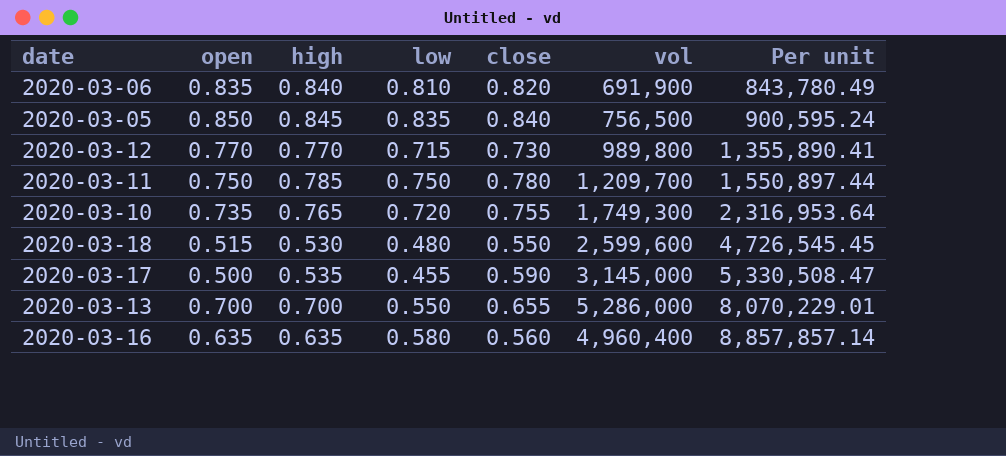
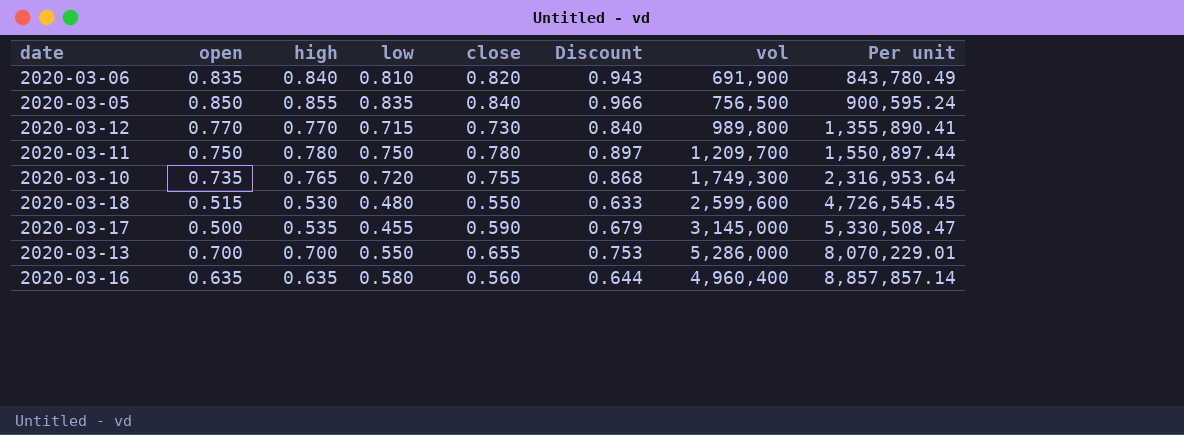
column Discount | formula: none -> [close] * 1.15
2020-03-05 | high: 0.845 -> 0.855
2020-03-11 | high: 0.785 -> 0.780

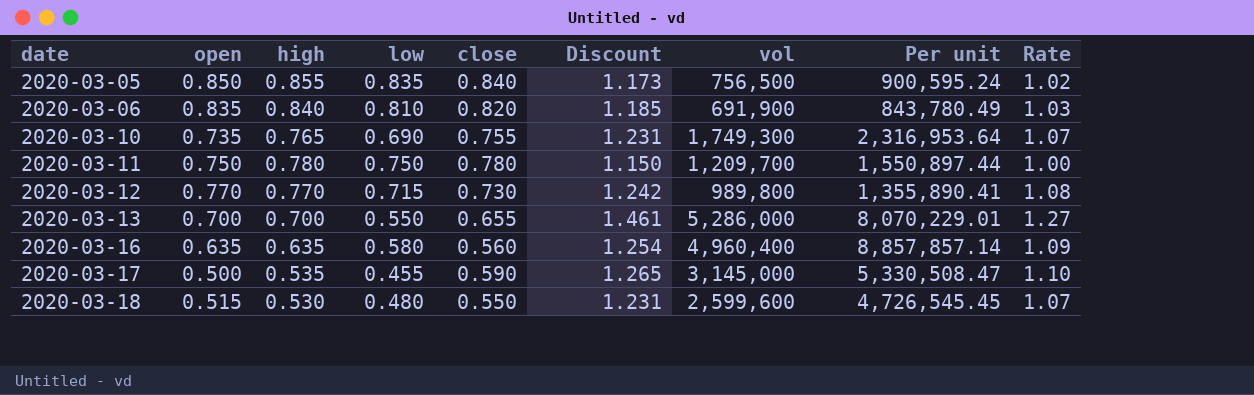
row order: Per unit ascending -> date ascending
column Discount | formula: [close] * 1.15 -> [Rate] * 1.15
column Rate | formula: none -> [open] / [low]
2020-03-10 | low: 0.720 -> 0.690

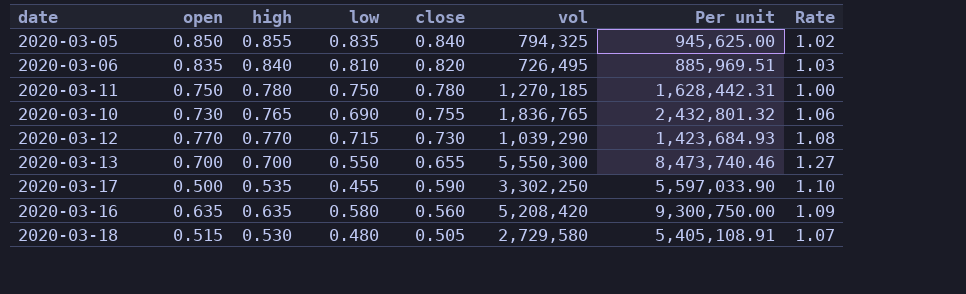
row order: date ascending -> close descending
column Discount | formula: [Rate] * 1.15 -> none
2020-03-05 | vol: 756,500 -> 794,325
2020-03-05 | Per unit: 900,595.24 -> 945,625.00
2020-03-06 | vol: 691,900 -> 726,495
2020-03-06 | Per unit: 843,780.49 -> 885,969.51
2020-03-11 | vol: 1,209,700 -> 1,270,185
2020-03-11 | Per unit: 1,550,897.44 -> 1,628,442.31
2020-03-10 | open: 0.735 -> 0.730
2020-03-10 | vol: 1,749,300 -> 1,836,765
2020-03-10 | Per unit: 2,316,953.64 -> 2,432,801.32
2020-03-10 | Rate: 1.07 -> 1.06
2020-03-12 | vol: 989,800 -> 1,039,290
2020-03-12 | Per unit: 1,355,890.41 -> 1,423,684.93
2020-03-13 | vol: 5,286,000 -> 5,550,300
2020-03-13 | Per unit: 8,070,229.01 -> 8,473,740.46
2020-03-17 | vol: 3,145,000 -> 3,302,250
2020-03-17 | Per unit: 5,330,508.47 -> 5,597,033.90
2020-03-16 | vol: 4,960,400 -> 5,208,420
2020-03-16 | Per unit: 8,857,857.14 -> 9,300,750.00
2020-03-18 | close: 0.550 -> 0.505
2020-03-18 | vol: 2,599,600 -> 2,729,580
2020-03-18 | Per unit: 4,726,545.45 -> 5,405,108.91

